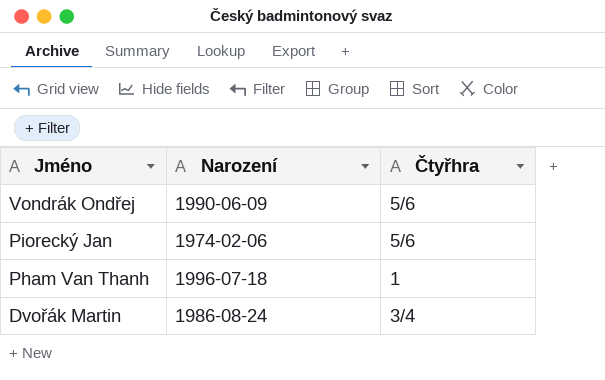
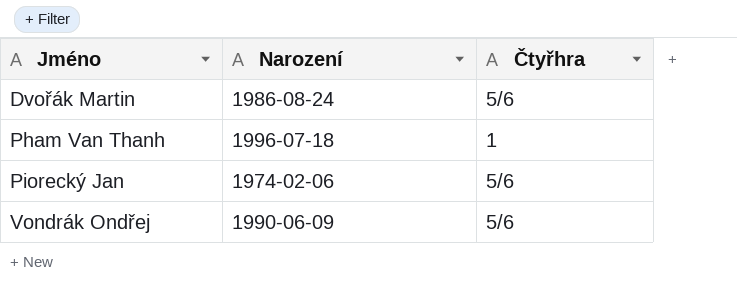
row order: Jméno descending -> Jméno ascending
Dvořák Martin | Čtyřhra: 3/4 -> 5/6

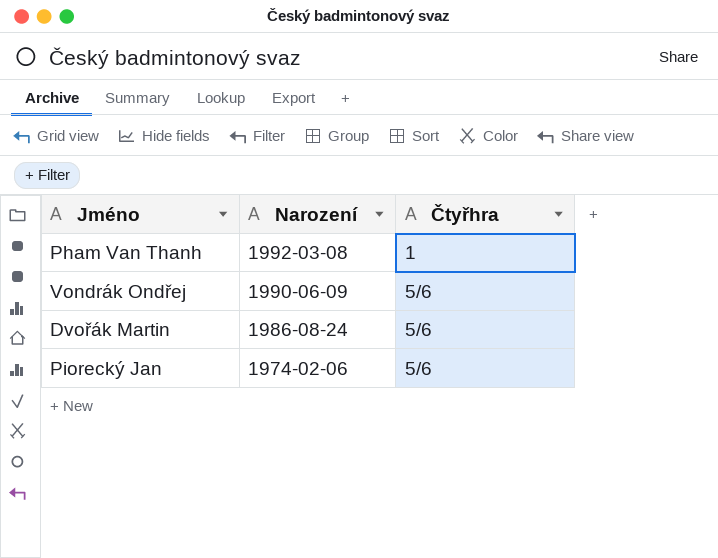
row order: Jméno ascending -> Narození descending
Pham Van Thanh | Narození: 1996-07-18 -> 1992-03-08

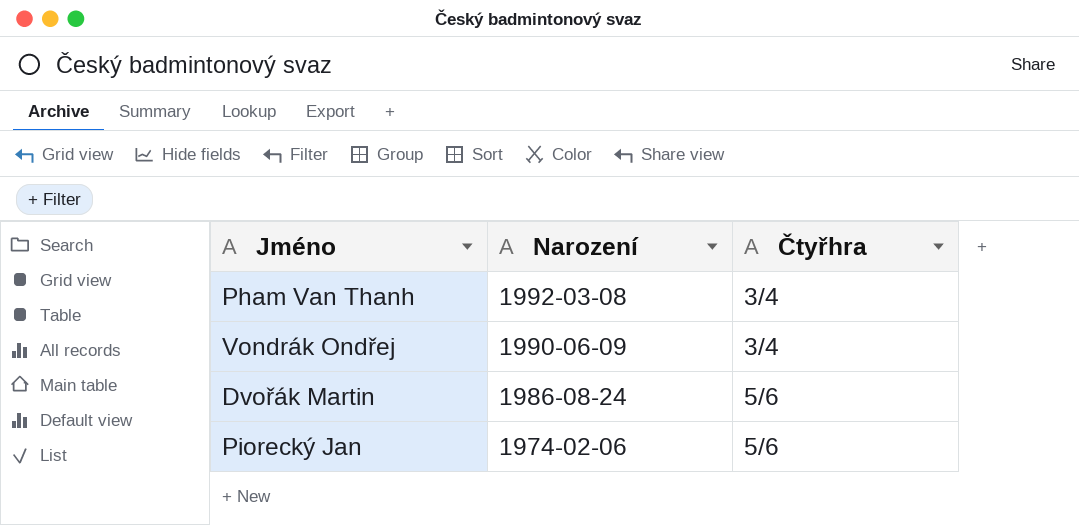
Pham Van Thanh | Čtyřhra: 1 -> 3/4
Vondrák Ondřej | Čtyřhra: 5/6 -> 3/4

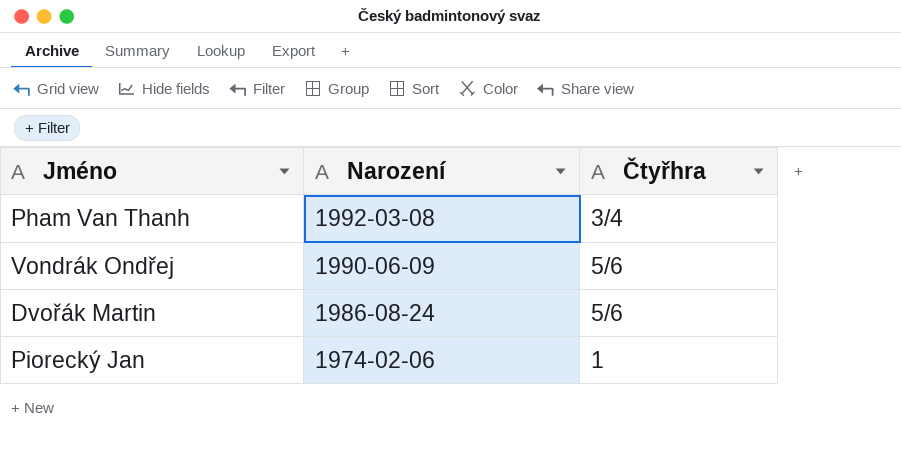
Vondrák Ondřej | Čtyřhra: 3/4 -> 5/6
Piorecký Jan | Čtyřhra: 5/6 -> 1

